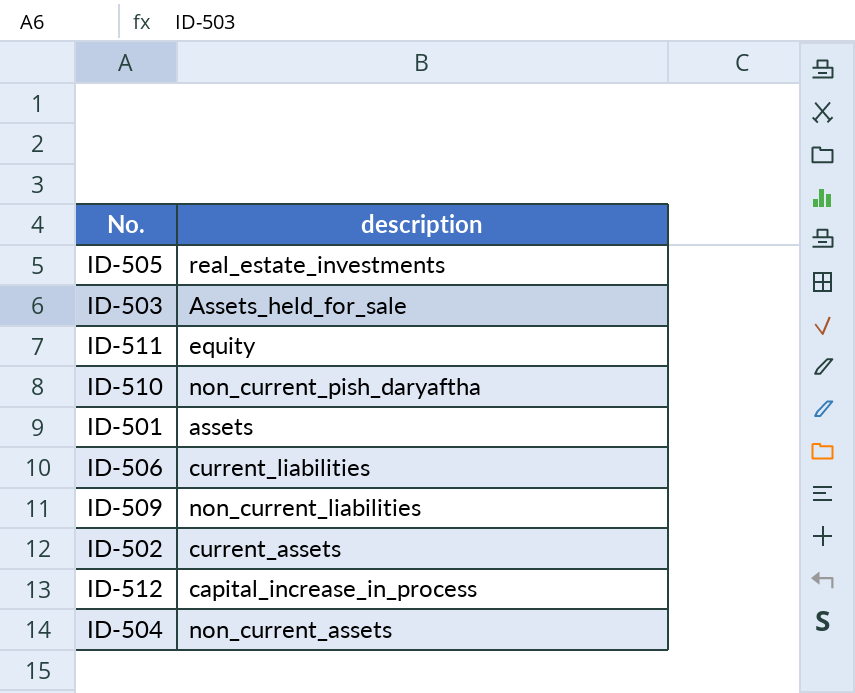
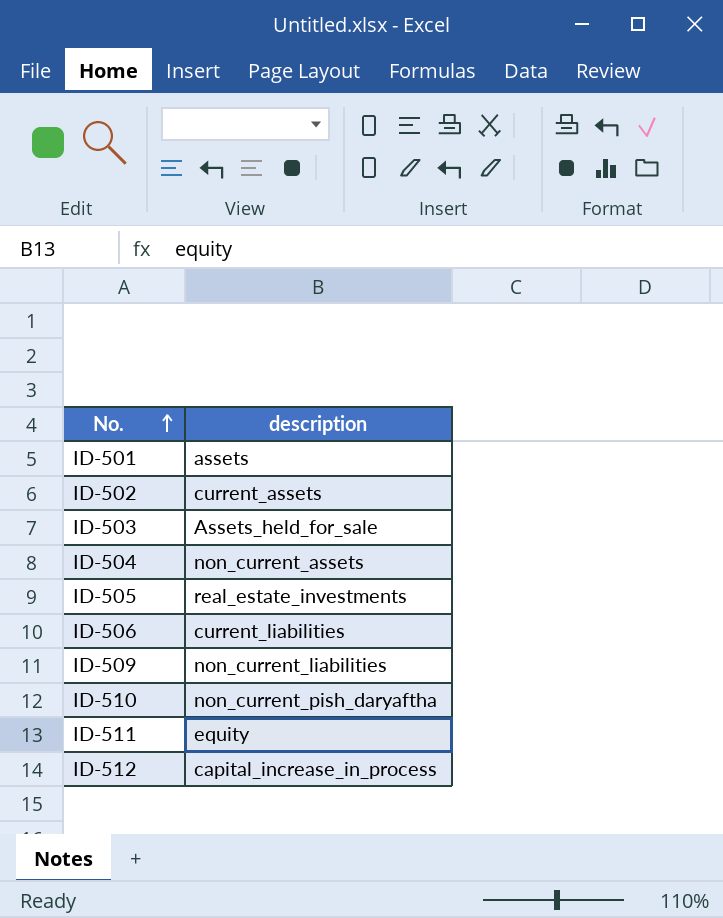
row order: none -> No. ascending

